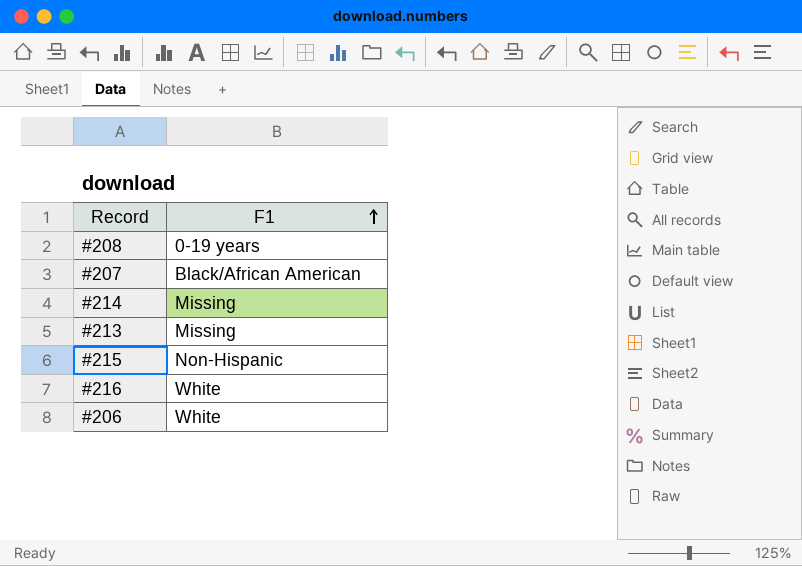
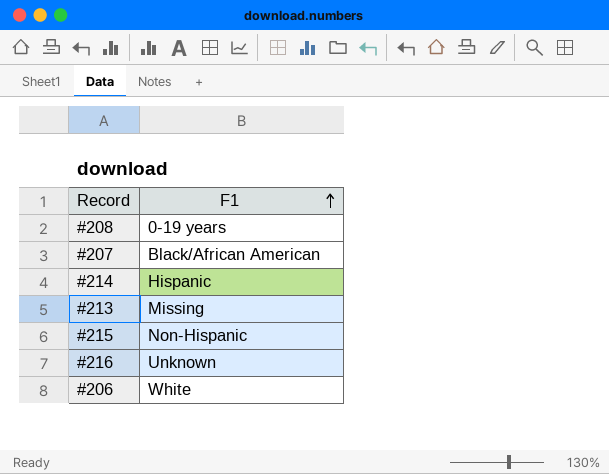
#214 | F1: Missing -> Hispanic
#216 | F1: White -> Unknown

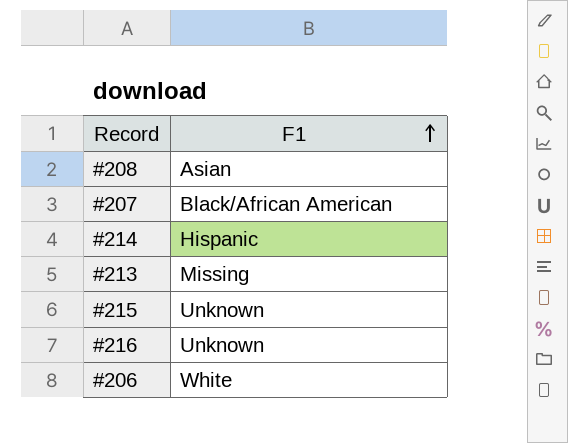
#208 | F1: 0-19 years -> Asian
#215 | F1: Non-Hispanic -> Unknown

